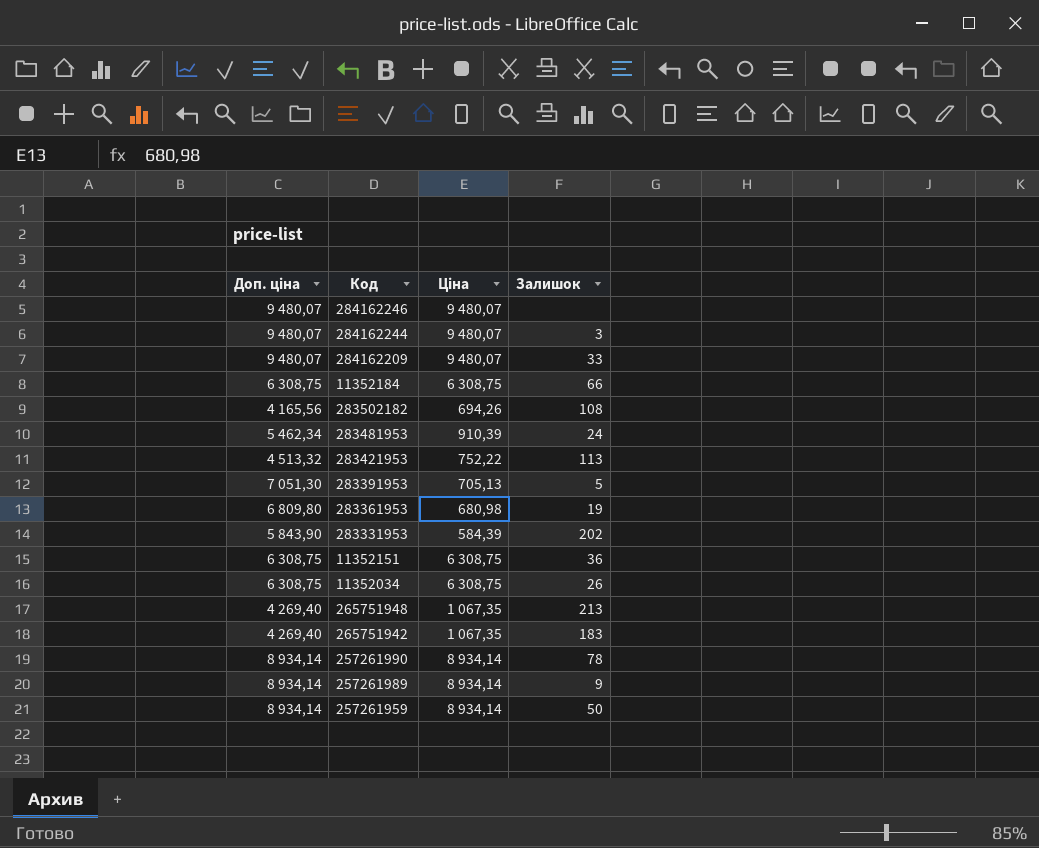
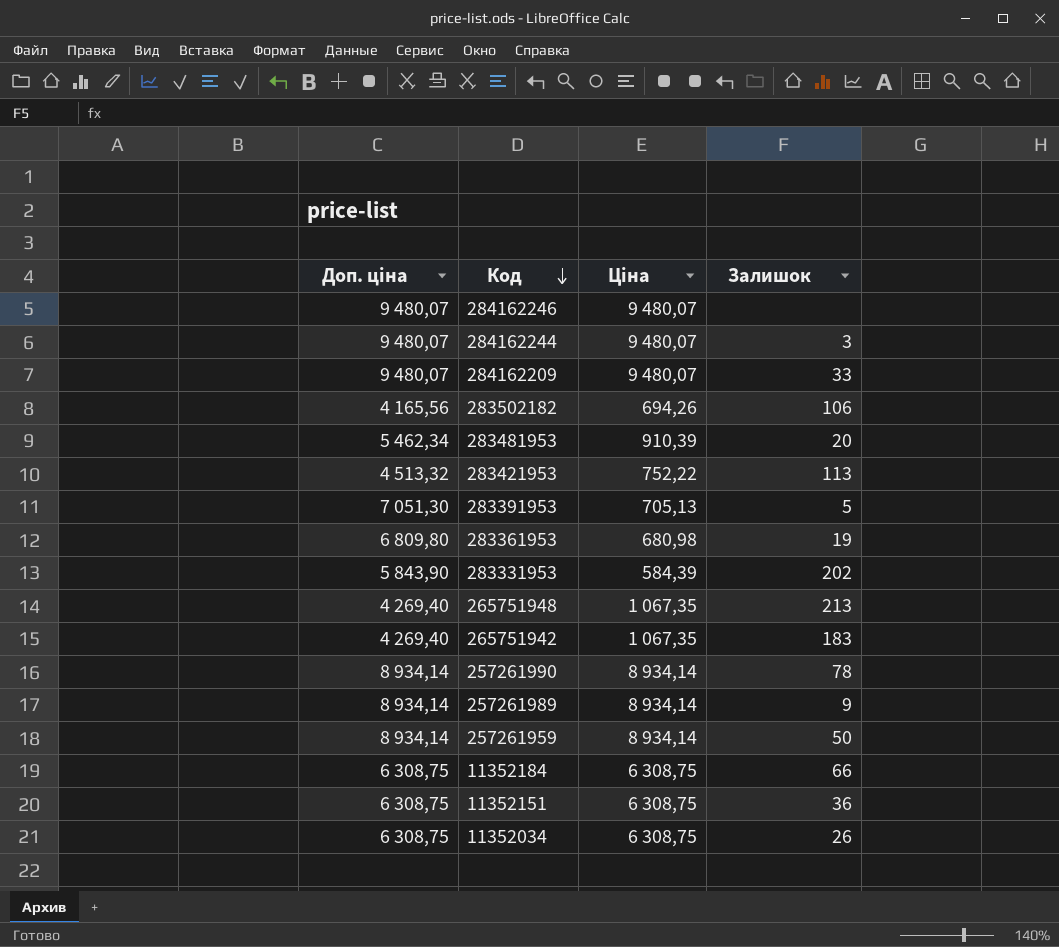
row order: none -> Код descending
283502182 | Залишок: 108 -> 106
283481953 | Залишок: 24 -> 20

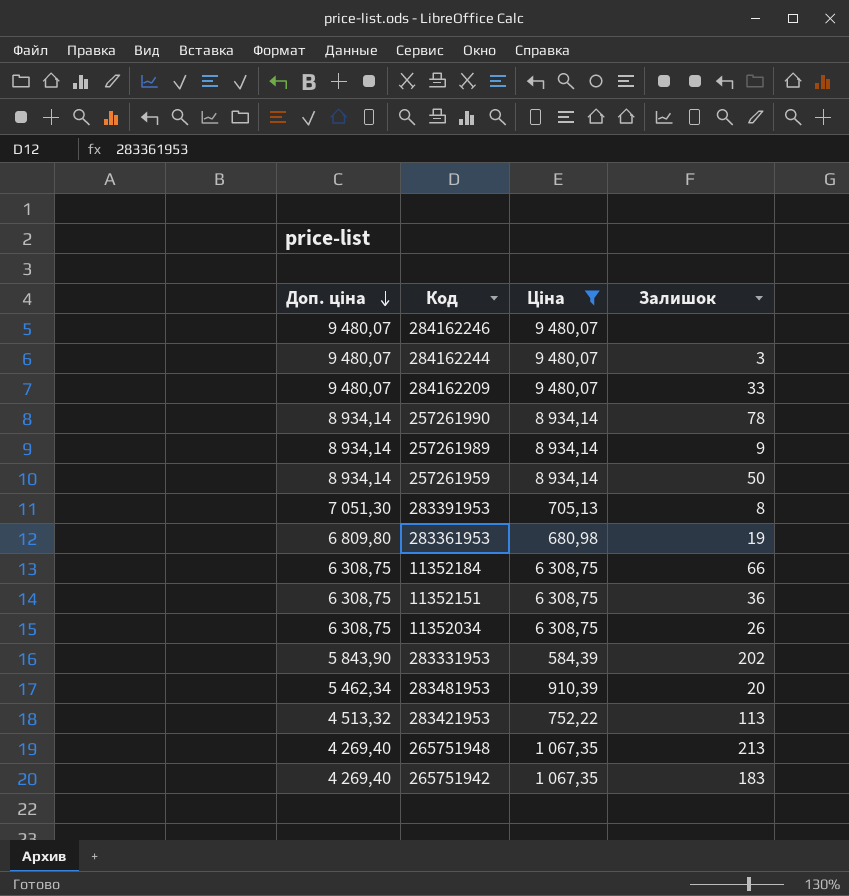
filter: none -> Ціна != 694,26
row order: Код descending -> Доп. ціна descending
283391953 | Залишок: 5 -> 8

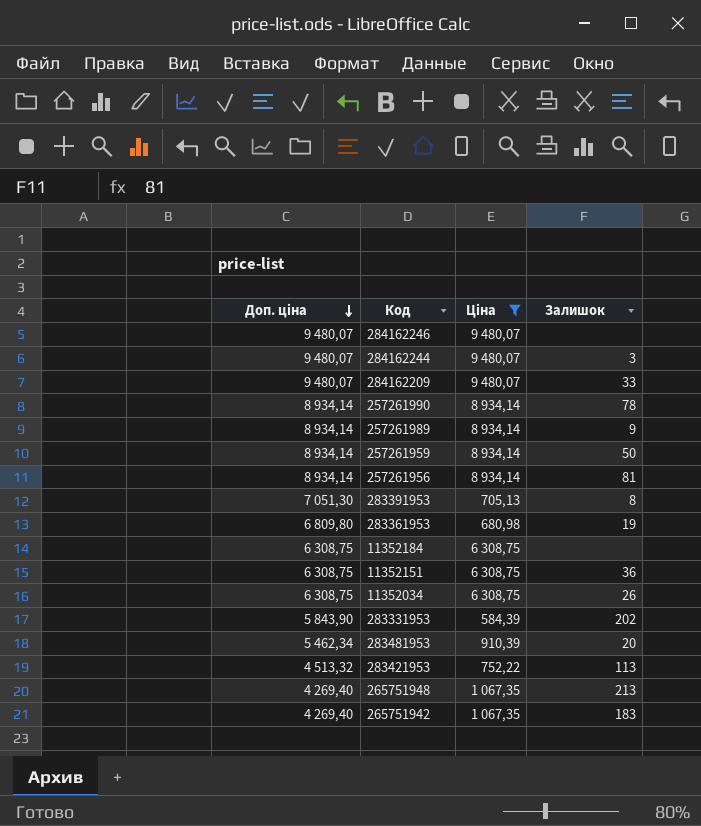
row 257261956: none -> 8 934,14 | 8 934,14 | 81
11352184 | Залишок: 66 -> none

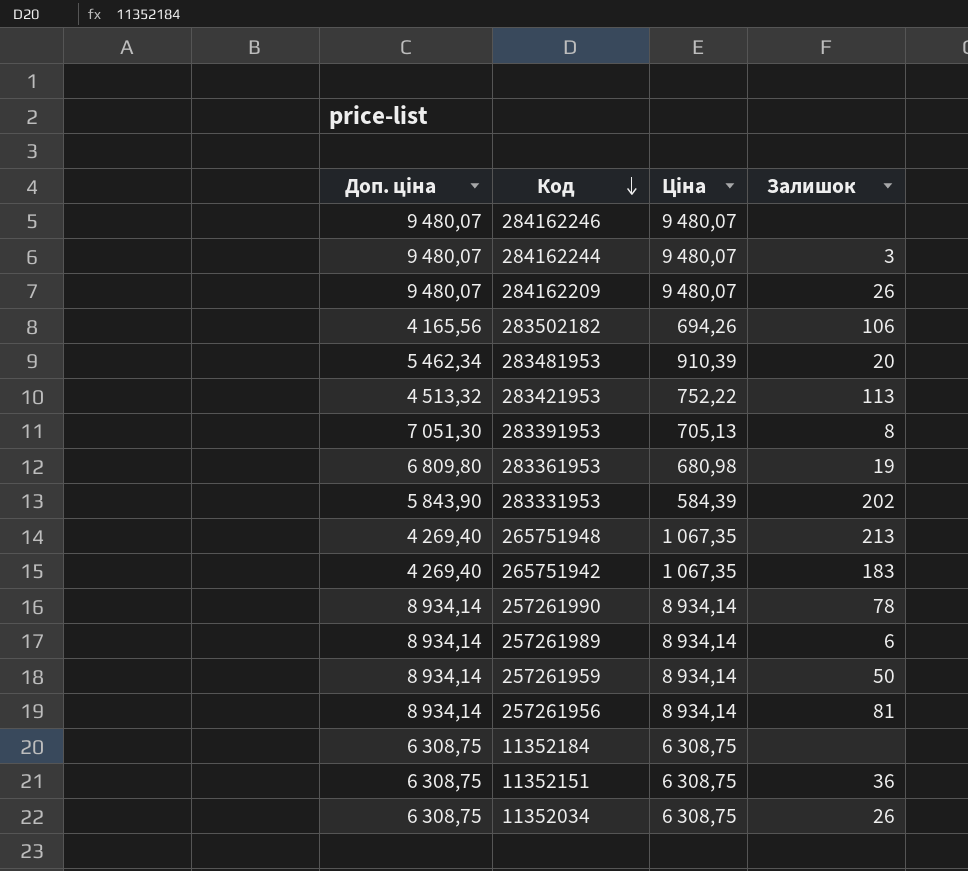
filter: Ціна != 694,26 -> none
row order: Доп. ціна descending -> Код descending
284162209 | Залишок: 33 -> 26
257261989 | Залишок: 9 -> 6

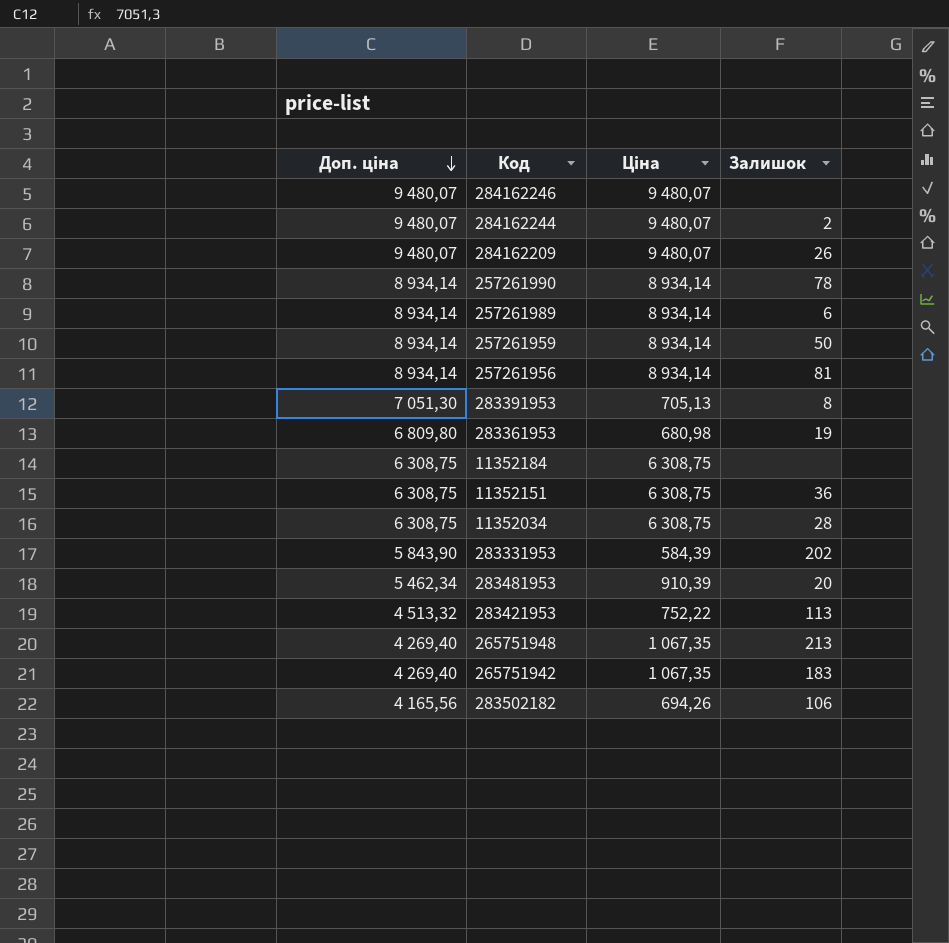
row order: Код descending -> Доп. ціна descending
284162244 | Залишок: 3 -> 2
11352034 | Залишок: 26 -> 28

